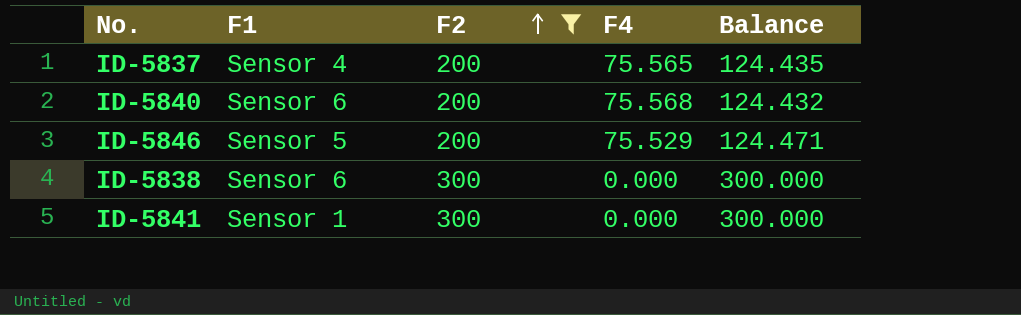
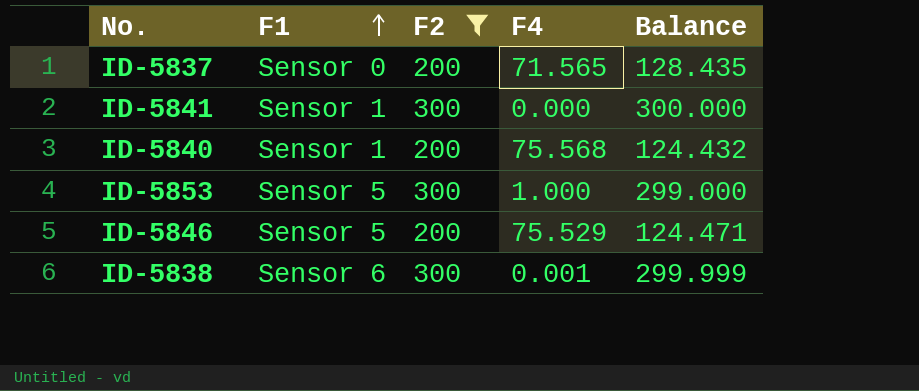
row order: F2 ascending -> F1 ascending
ID-5837 | F1: Sensor 4 -> Sensor 0
ID-5837 | F4: 75.565 -> 71.565
ID-5837 | Balance: 124.435 -> 128.435
ID-5840 | F1: Sensor 6 -> Sensor 1
row ID-5853: none -> Sensor 5 | 300 | 1.000 | 299.000
ID-5838 | F4: 0.000 -> 0.001
ID-5838 | Balance: 300.000 -> 299.999

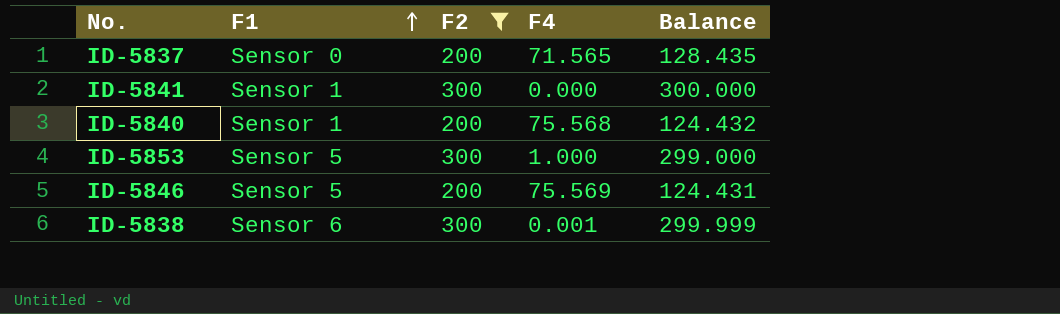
ID-5846 | F4: 75.529 -> 75.569
ID-5846 | Balance: 124.471 -> 124.431

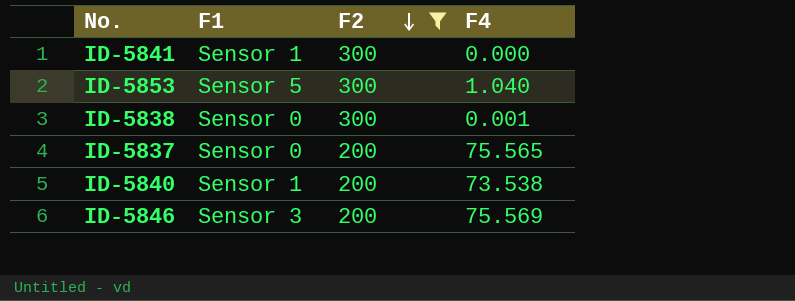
row order: F1 ascending -> F2 descending
column Balance | formula: [F2] - [F4] -> none
ID-5853 | F4: 1.000 -> 1.040
ID-5838 | F1: Sensor 6 -> Sensor 0
ID-5837 | F4: 71.565 -> 75.565
ID-5840 | F4: 75.568 -> 73.538
ID-5846 | F1: Sensor 5 -> Sensor 3

